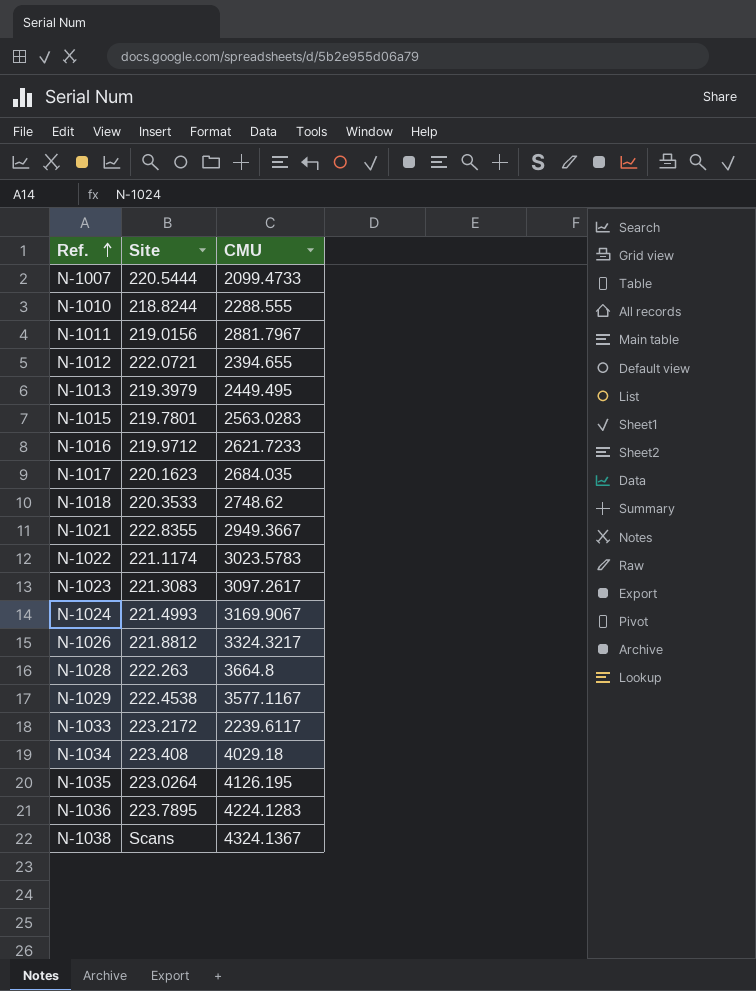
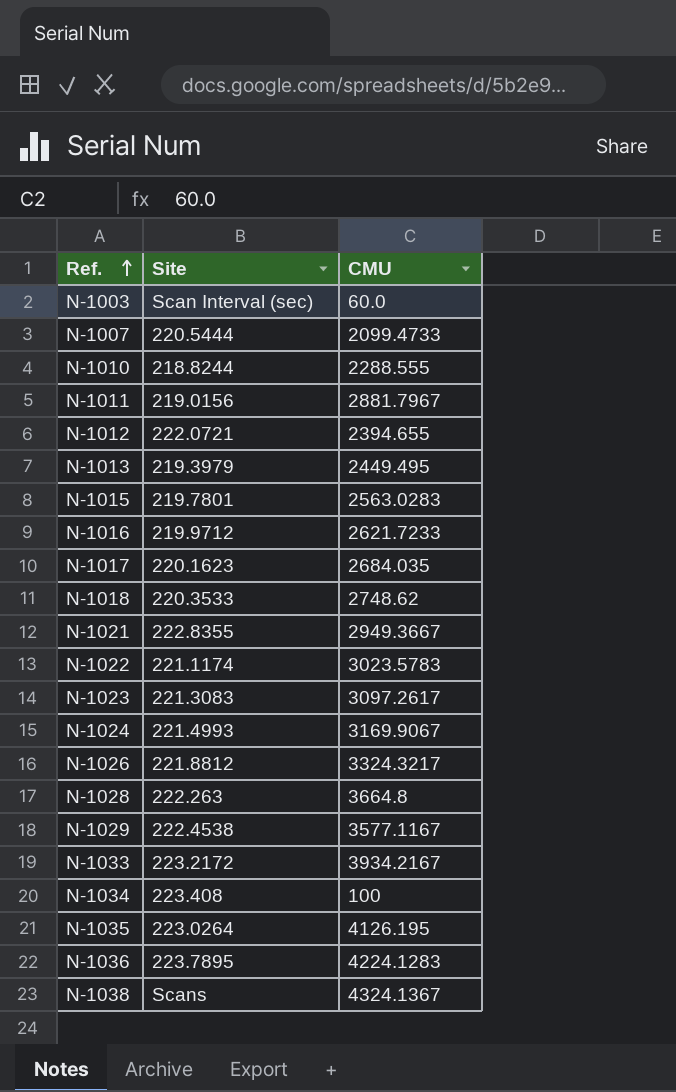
row N-1003: none -> Scan Interval (sec) | 60.0
N-1033 | CMU: 2239.6117 -> 3934.2167
N-1034 | CMU: 4029.18 -> 100

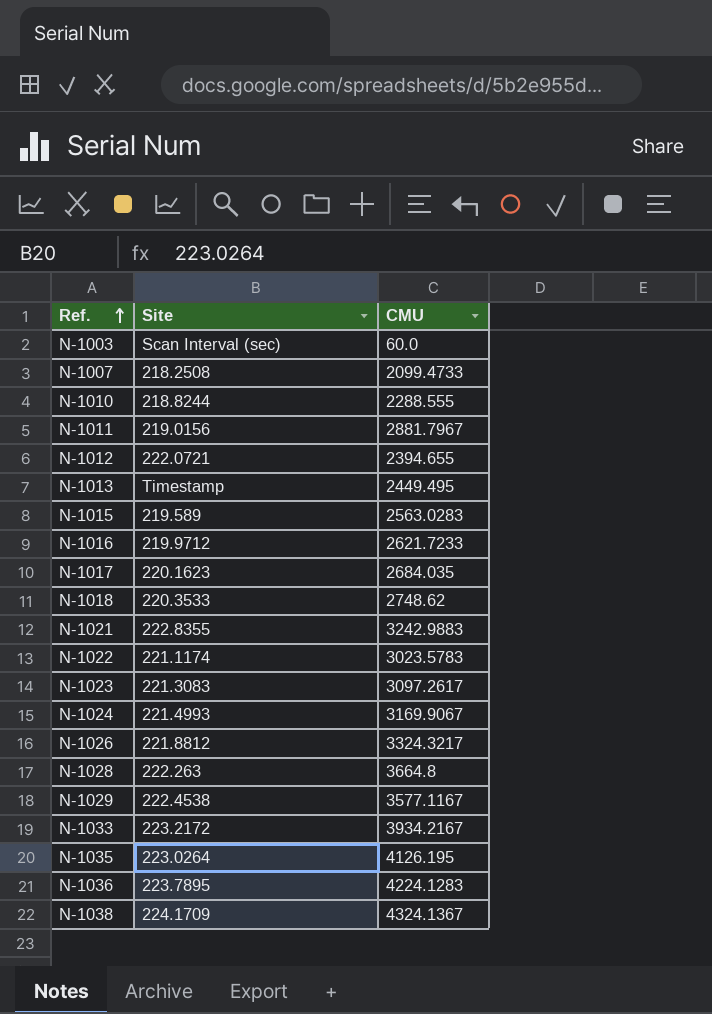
row N-1034: 223.408 | 100 -> none
N-1007 | Site: 220.5444 -> 218.2508
N-1013 | Site: 219.3979 -> Timestamp
N-1015 | Site: 219.7801 -> 219.589
N-1021 | CMU: 2949.3667 -> 3242.9883
N-1038 | Site: Scans -> 224.1709

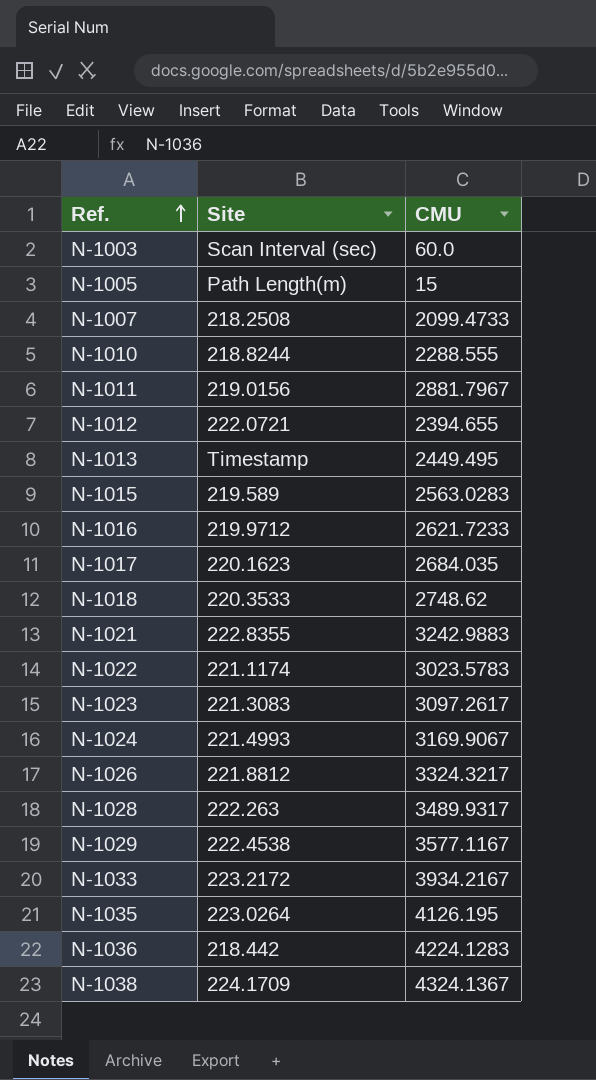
row N-1005: none -> Path Length(m) | 15
N-1028 | CMU: 3664.8 -> 3489.9317
N-1036 | Site: 223.7895 -> 218.442

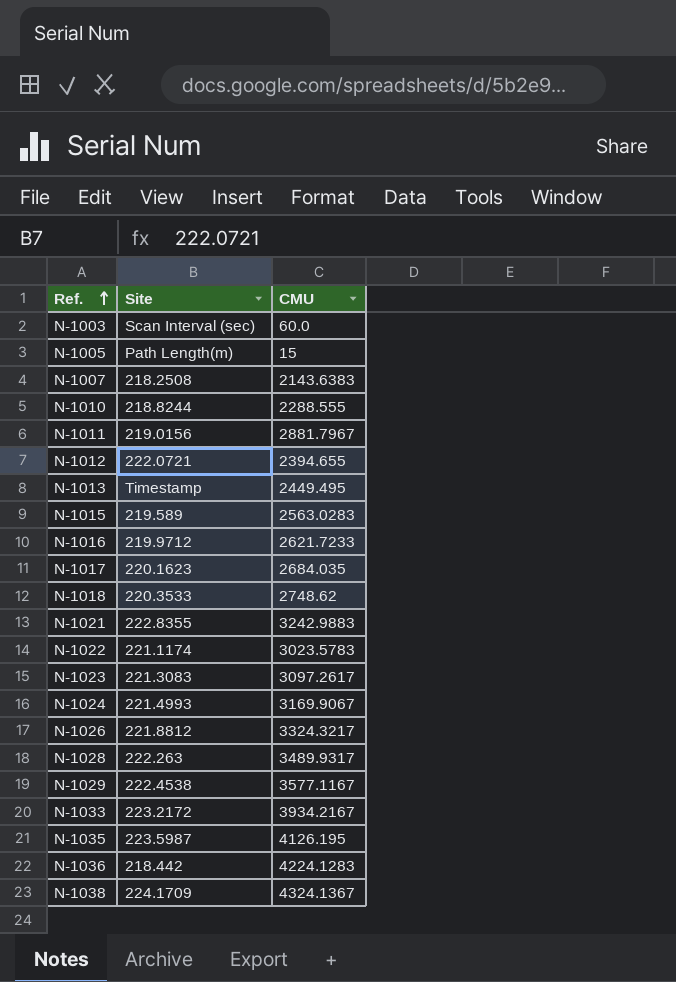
N-1007 | CMU: 2099.4733 -> 2143.6383
N-1035 | Site: 223.0264 -> 223.5987

